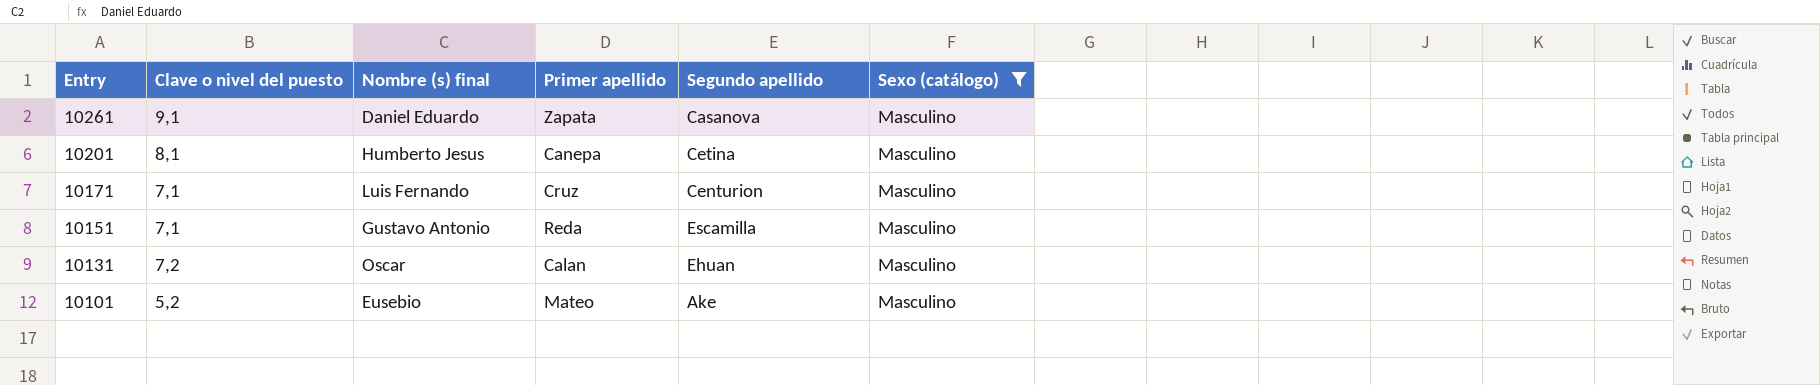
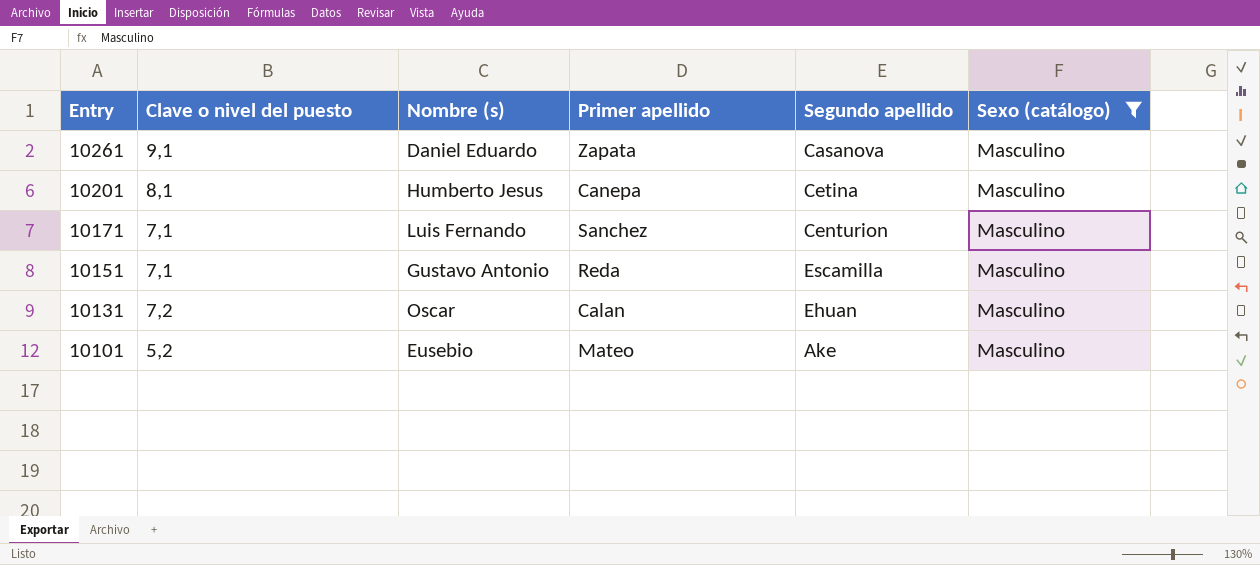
column name: Nombre (s) final -> Nombre (s)
10171 | Primer apellido: Cruz -> Sanchez

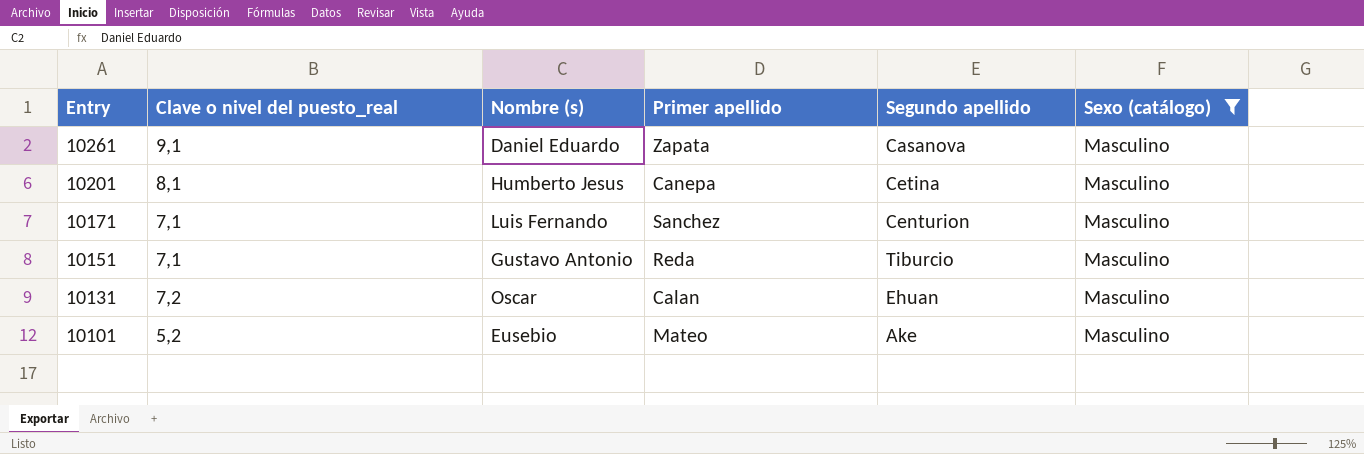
column name: Clave o nivel del puesto -> Clave o nivel del puesto_real
10151 | Segundo apellido: Escamilla -> Tiburcio

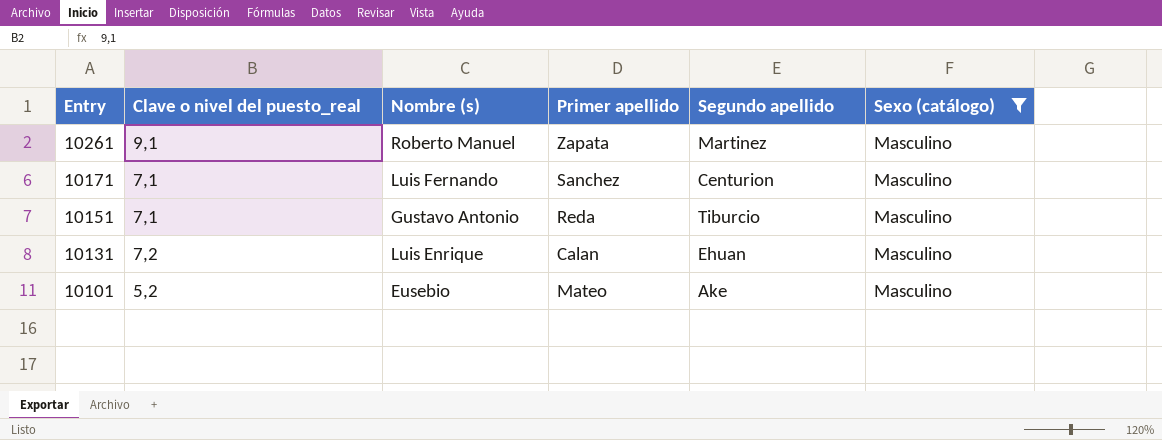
row 10201: 8,1 | Humberto Jesus | Canepa | Cetina | Masculino -> none
10261 | Nombre (s): Daniel Eduardo -> Roberto Manuel
10261 | Segundo apellido: Casanova -> Martinez
10131 | Nombre (s): Oscar -> Luis Enrique

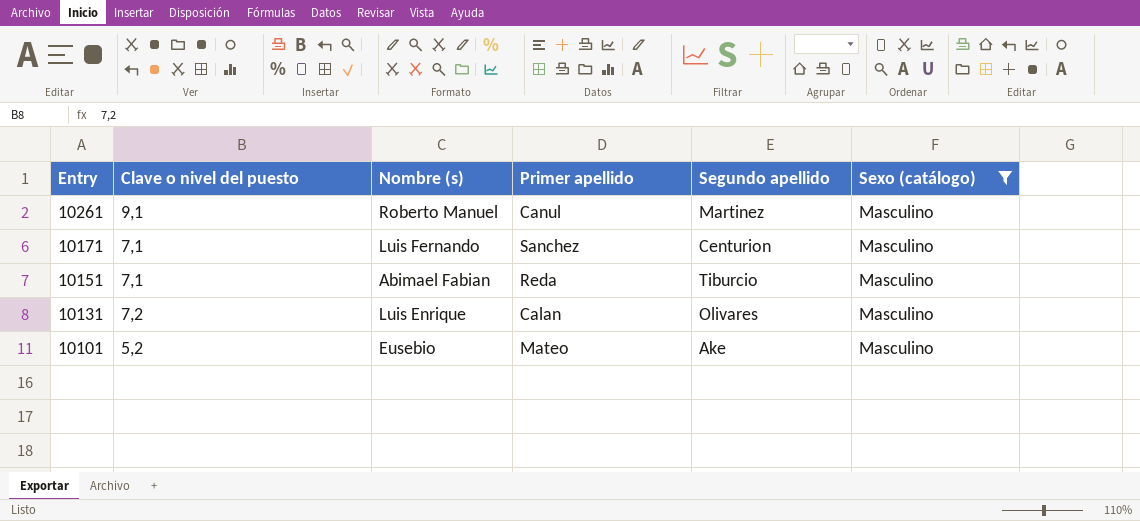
column name: Clave o nivel del puesto_real -> Clave o nivel del puesto
10261 | Primer apellido: Zapata -> Canul
10151 | Nombre (s): Gustavo Antonio -> Abimael Fabian
10131 | Segundo apellido: Ehuan -> Olivares

